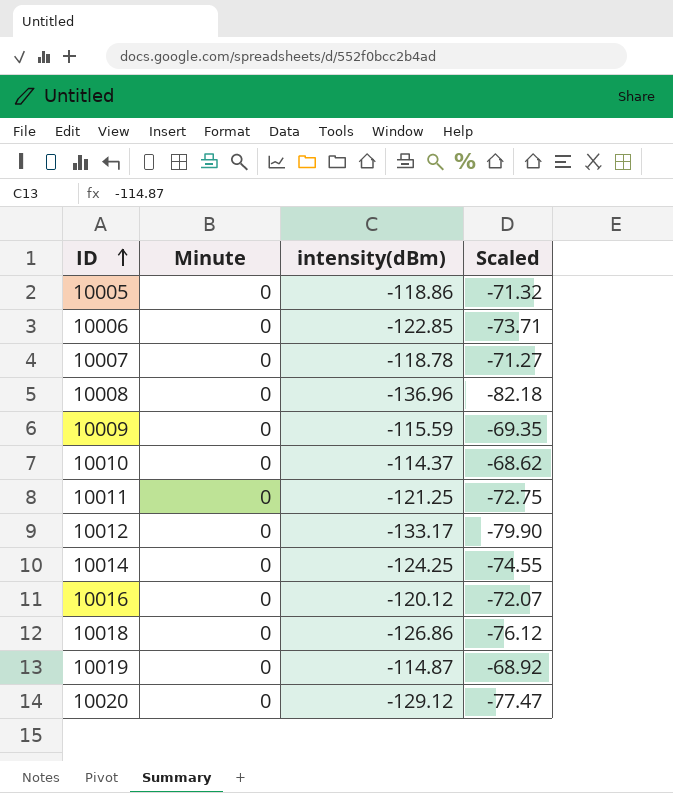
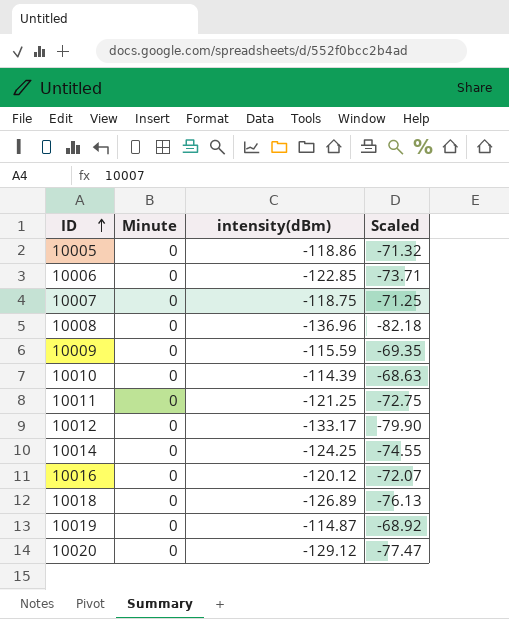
10007 | intensity(dBm): -118.78 -> -118.75
10007 | Scaled: -71.27 -> -71.25
10010 | intensity(dBm): -114.37 -> -114.39
10010 | Scaled: -68.62 -> -68.63
10018 | intensity(dBm): -126.86 -> -126.89
10018 | Scaled: -76.12 -> -76.13

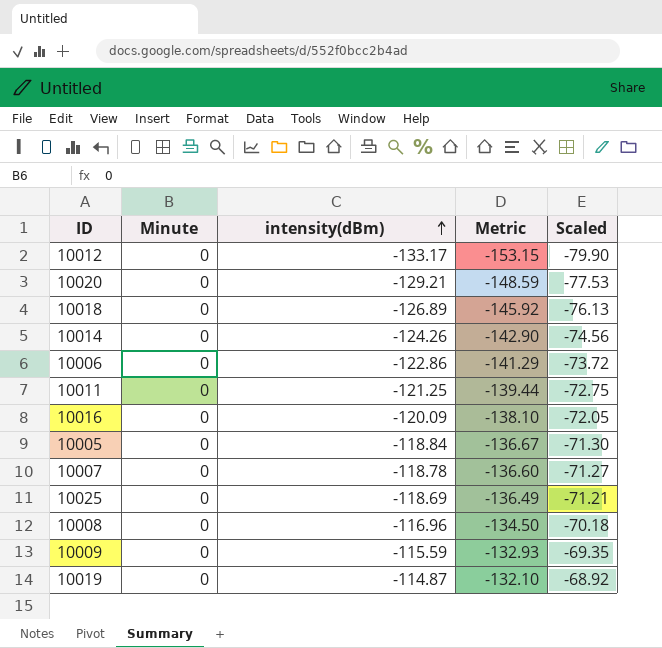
row order: ID ascending -> intensity(dBm) ascending
column Metric | formula: none -> [intensity(dBm)] * 1.15
row 10010: 0 | -114.39 | -68.63 -> none
10020 | intensity(dBm): -129.12 -> -129.21
10020 | Scaled: -77.47 -> -77.53
10014 | intensity(dBm): -124.25 -> -124.26
10014 | Scaled: -74.55 -> -74.56
10006 | intensity(dBm): -122.85 -> -122.86
10006 | Scaled: -73.71 -> -73.72
10016 | intensity(dBm): -120.12 -> -120.09
10016 | Scaled: -72.07 -> -72.05
10005 | intensity(dBm): -118.86 -> -118.84
10005 | Scaled: -71.32 -> -71.30
10007 | intensity(dBm): -118.75 -> -118.78
10007 | Scaled: -71.25 -> -71.27
row 10025: none -> 0 | -118.69 | -136.49 | -71.21
10008 | intensity(dBm): -136.96 -> -116.96
10008 | Scaled: -82.18 -> -70.18

